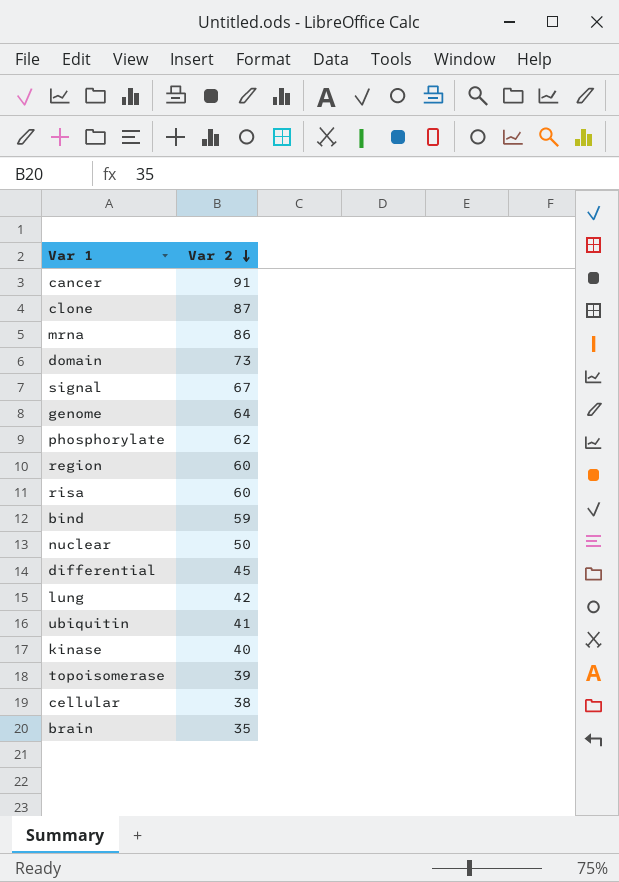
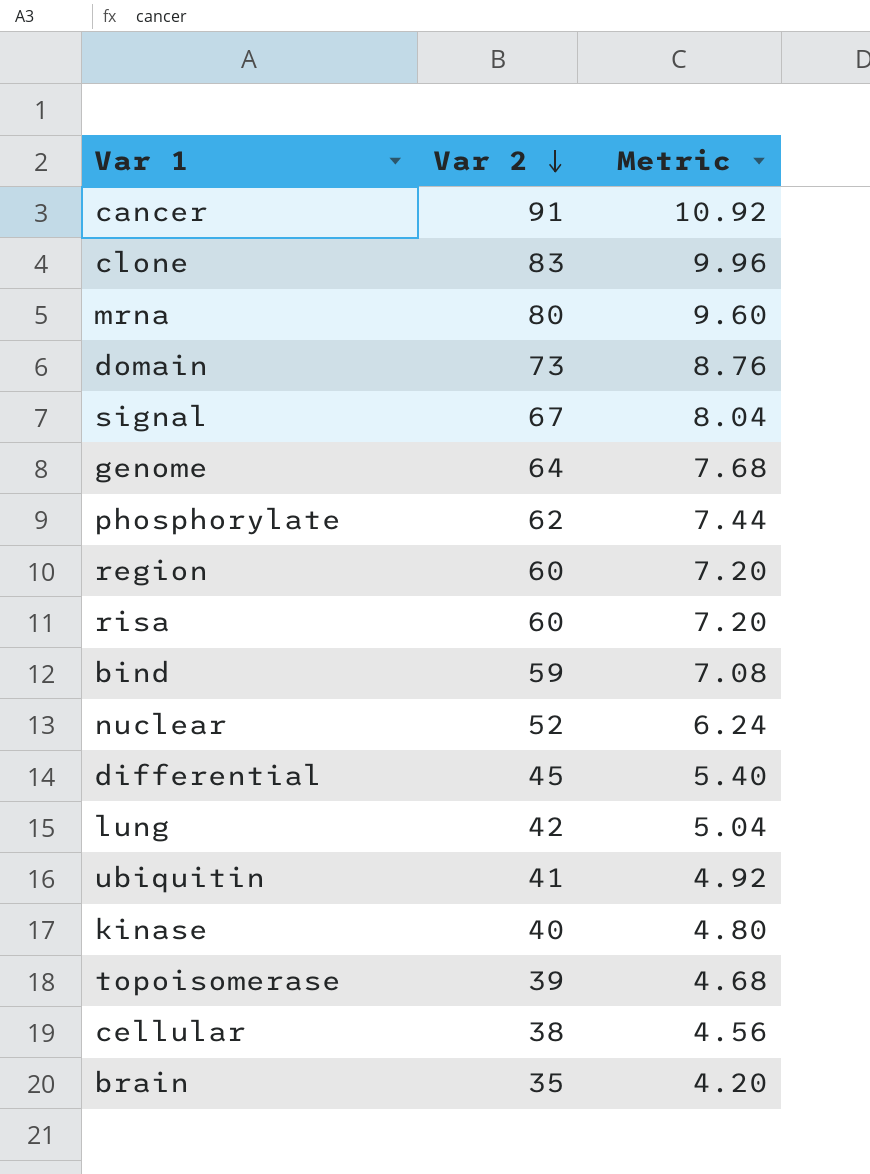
column Metric | formula: none -> [Var 2] * 0.12
clone | Var 2: 87 -> 83
mrna | Var 2: 86 -> 80
nuclear | Var 2: 50 -> 52

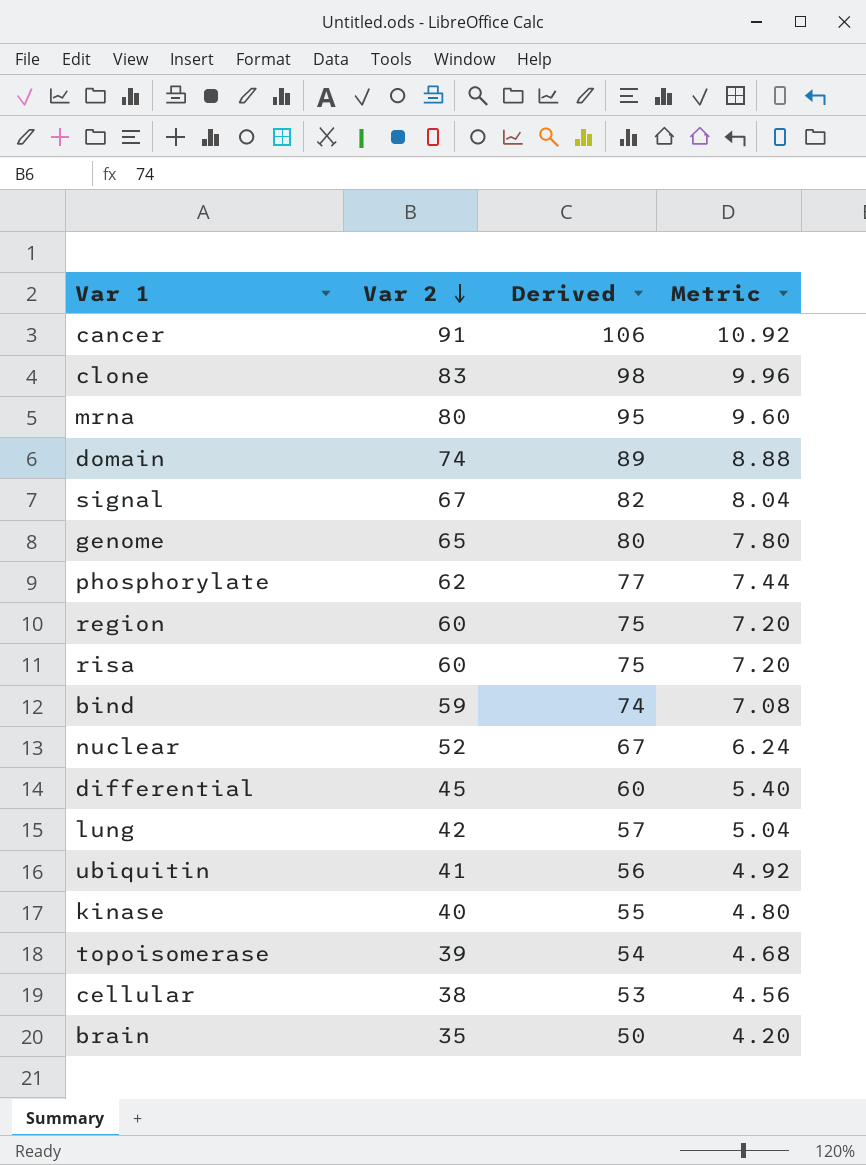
column Derived | formula: none -> [Var 2] + 15
domain | Var 2: 73 -> 74
domain | Metric: 8.76 -> 8.88
genome | Var 2: 64 -> 65
genome | Metric: 7.68 -> 7.80

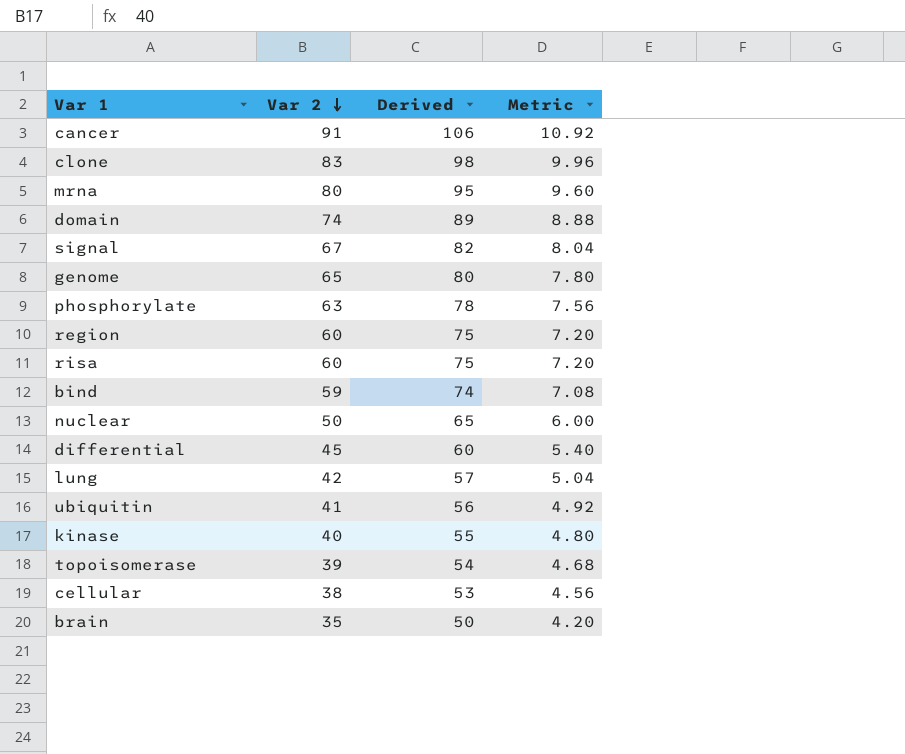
phosphorylate | Var 2: 62 -> 63
phosphorylate | Derived: 77 -> 78
phosphorylate | Metric: 7.44 -> 7.56
nuclear | Var 2: 52 -> 50
nuclear | Derived: 67 -> 65
nuclear | Metric: 6.24 -> 6.00

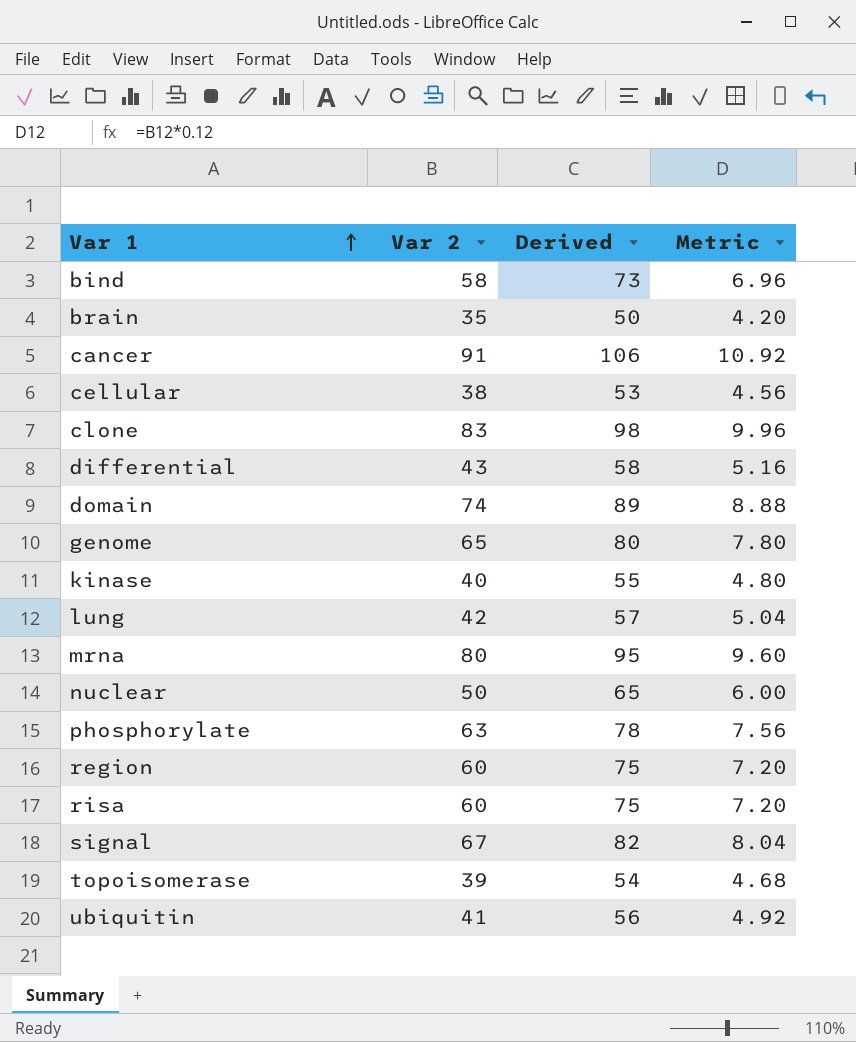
row order: Var 2 descending -> Var 1 ascending
bind | Var 2: 59 -> 58
bind | Derived: 74 -> 73
bind | Metric: 7.08 -> 6.96
differential | Var 2: 45 -> 43
differential | Derived: 60 -> 58
differential | Metric: 5.40 -> 5.16

